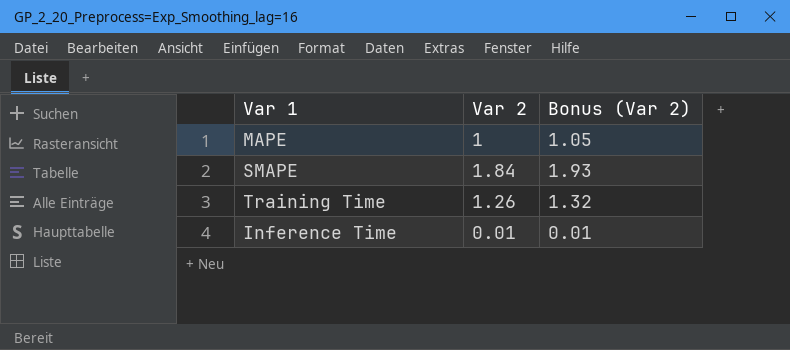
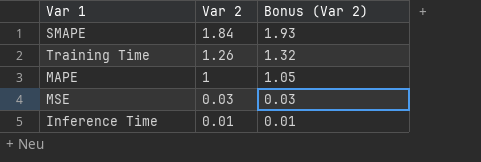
row order: none -> Var 2 descending
row MSE: none -> 0.03 | 0.03

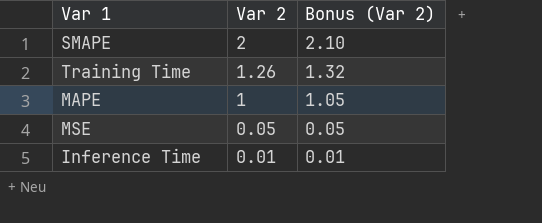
SMAPE | Var 2: 1.84 -> 2
SMAPE | Bonus (Var 2): 1.93 -> 2.10
MSE | Var 2: 0.03 -> 0.05
MSE | Bonus (Var 2): 0.03 -> 0.05

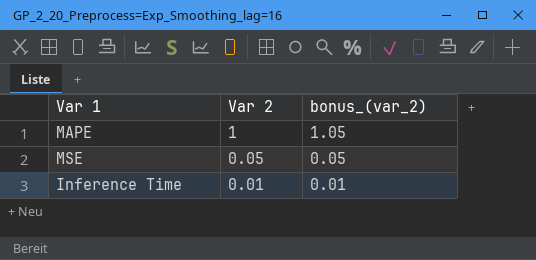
column name: Bonus (Var 2) -> bonus_(var_2)
row SMAPE: 2 | 2.10 -> none
row Training Time: 1.26 | 1.32 -> none

